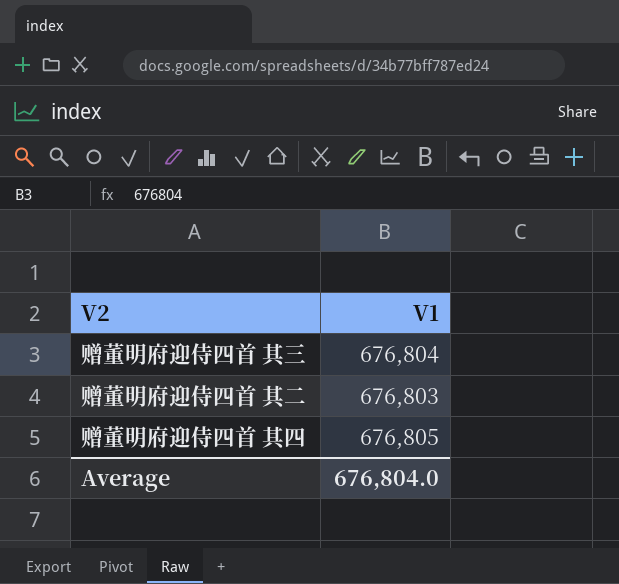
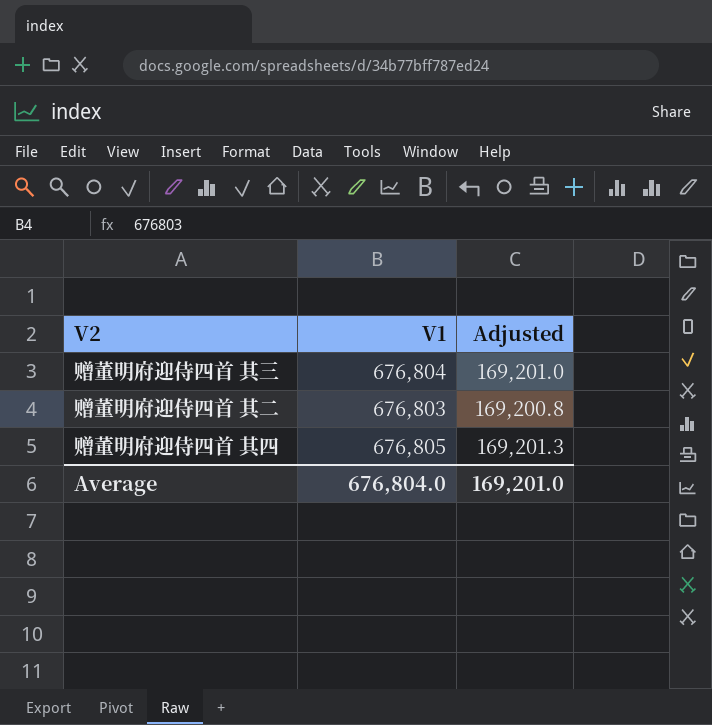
column Adjusted | formula: none -> [V1] * 0.25

